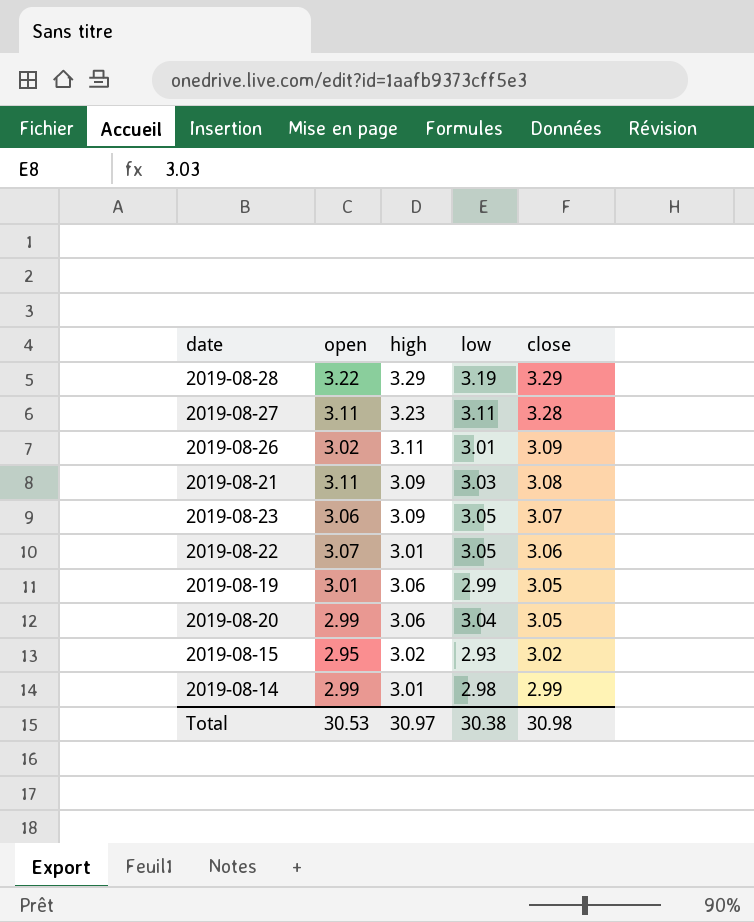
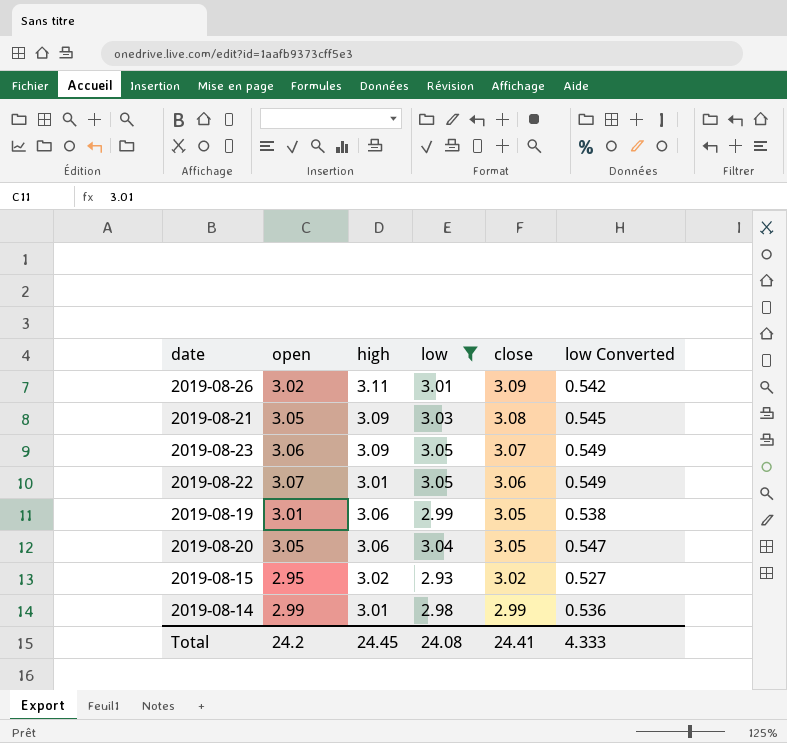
filter: none -> low <= 3.05
column low Converted | formula: none -> [low] * 0.18
2019-08-21 | open: 3.11 -> 3.05
2019-08-20 | open: 2.99 -> 3.05
Total | open: 30.53 -> 24.2
Total | high: 30.97 -> 24.45
Total | low: 30.38 -> 24.08
Total | close: 30.98 -> 24.41

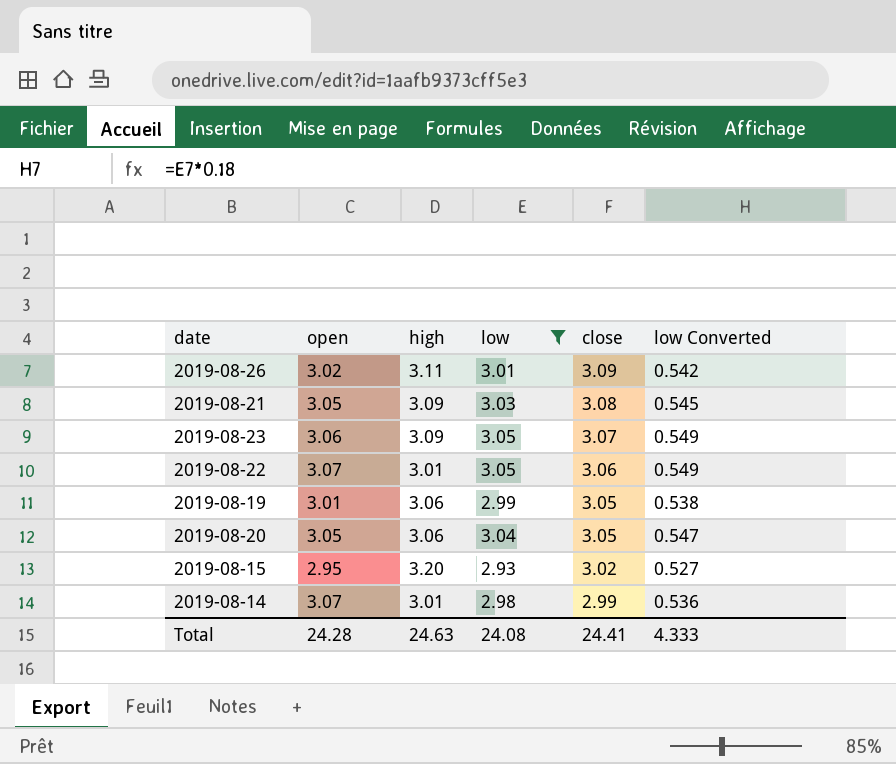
2019-08-15 | high: 3.02 -> 3.20
2019-08-14 | open: 2.99 -> 3.07
Total | open: 24.2 -> 24.28
Total | high: 24.45 -> 24.63

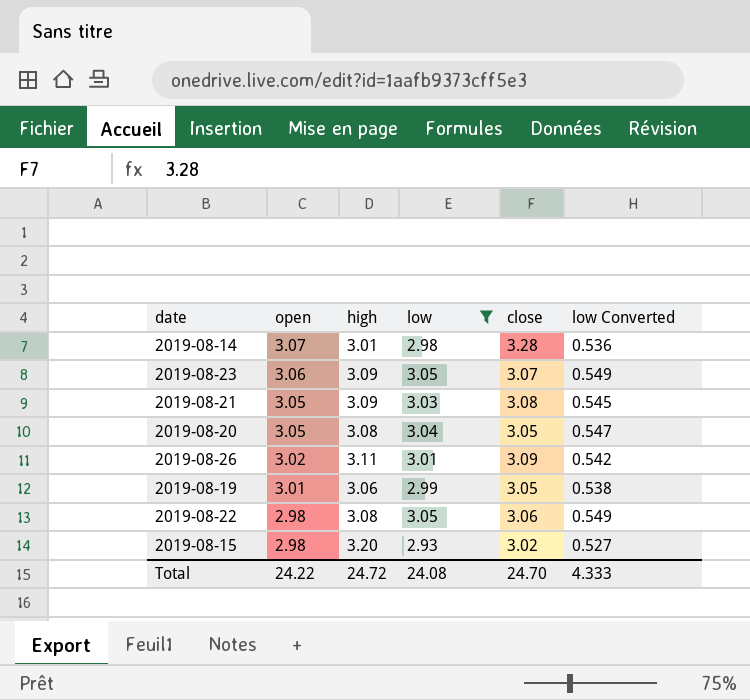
row order: close descending -> open descending
2019-08-14 | close: 2.99 -> 3.28
2019-08-20 | high: 3.06 -> 3.08
2019-08-22 | open: 3.07 -> 2.98
2019-08-22 | high: 3.01 -> 3.08
2019-08-15 | open: 2.95 -> 2.98
Total | open: 24.28 -> 24.22
Total | high: 24.63 -> 24.72
Total | close: 24.41 -> 24.70

